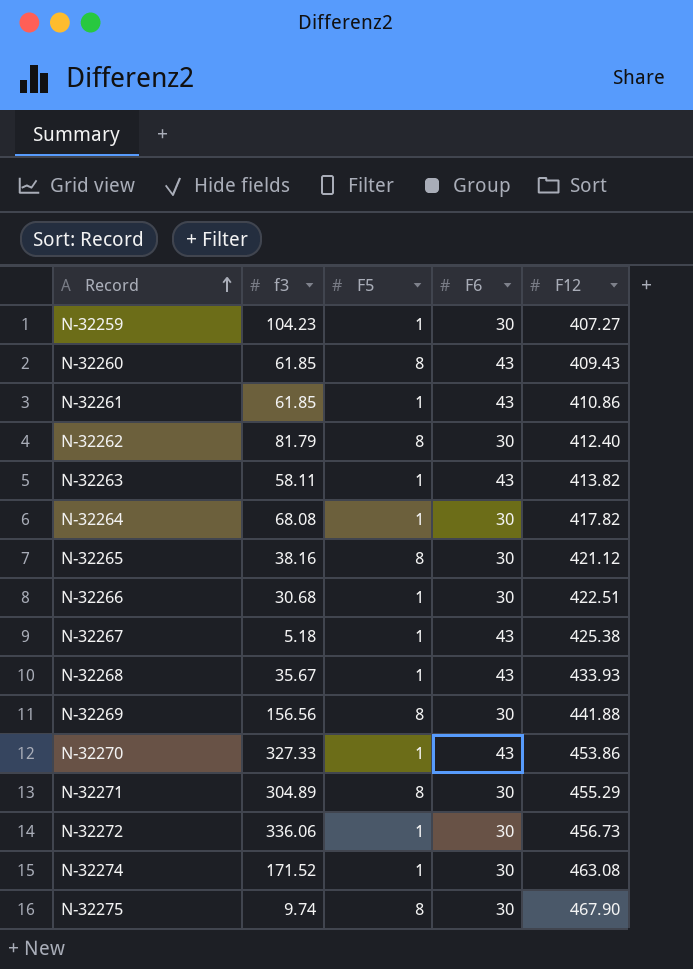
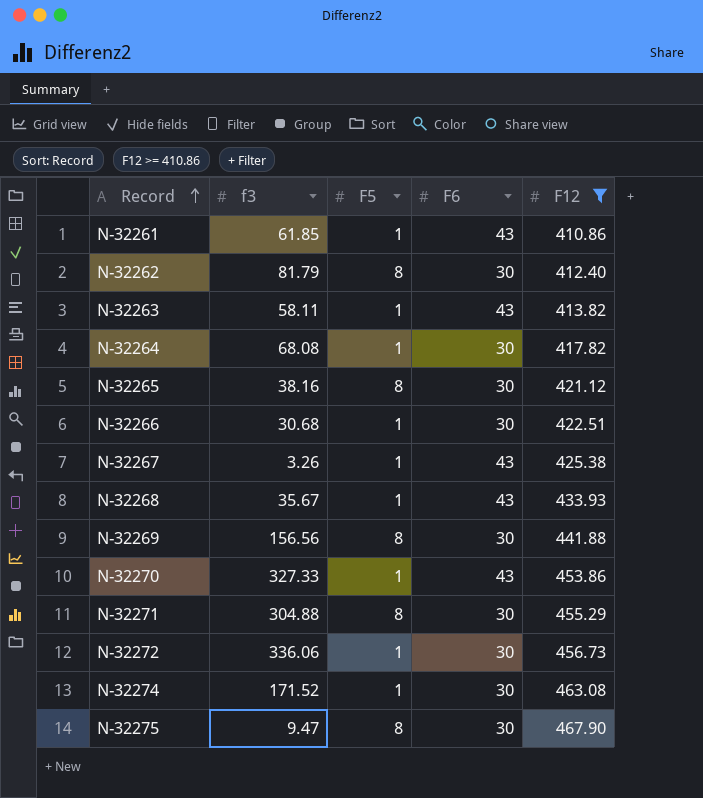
filter: none -> F12 >= 410.86
N-32267 | f3: 5.18 -> 3.26
N-32271 | f3: 304.89 -> 304.88
N-32275 | f3: 9.74 -> 9.47

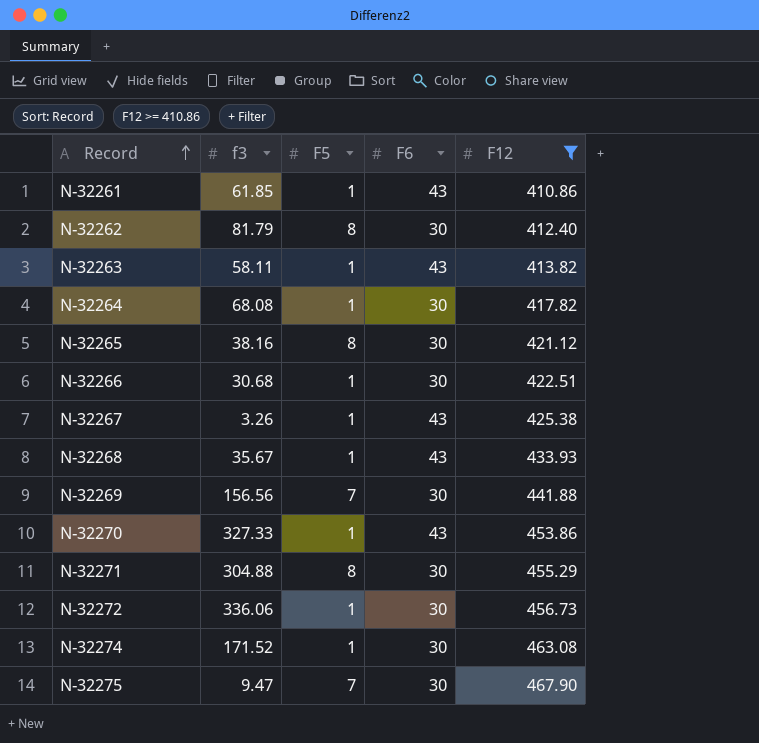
N-32269 | F5: 8 -> 7
N-32275 | F5: 8 -> 7

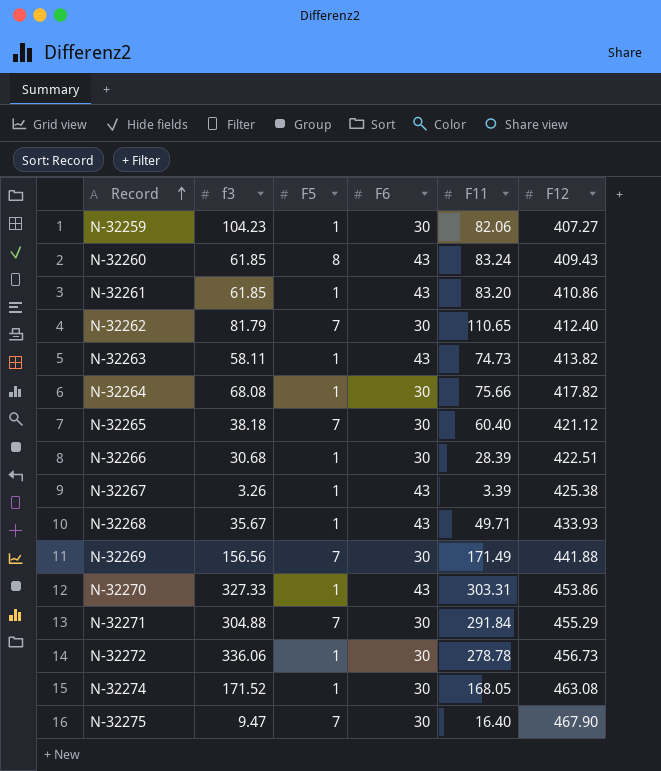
filter: F12 >= 410.86 -> none
column F11 | position: none -> 5
N-32262 | F5: 8 -> 7
N-32265 | f3: 38.16 -> 38.18
N-32265 | F5: 8 -> 7
N-32271 | F5: 8 -> 7

